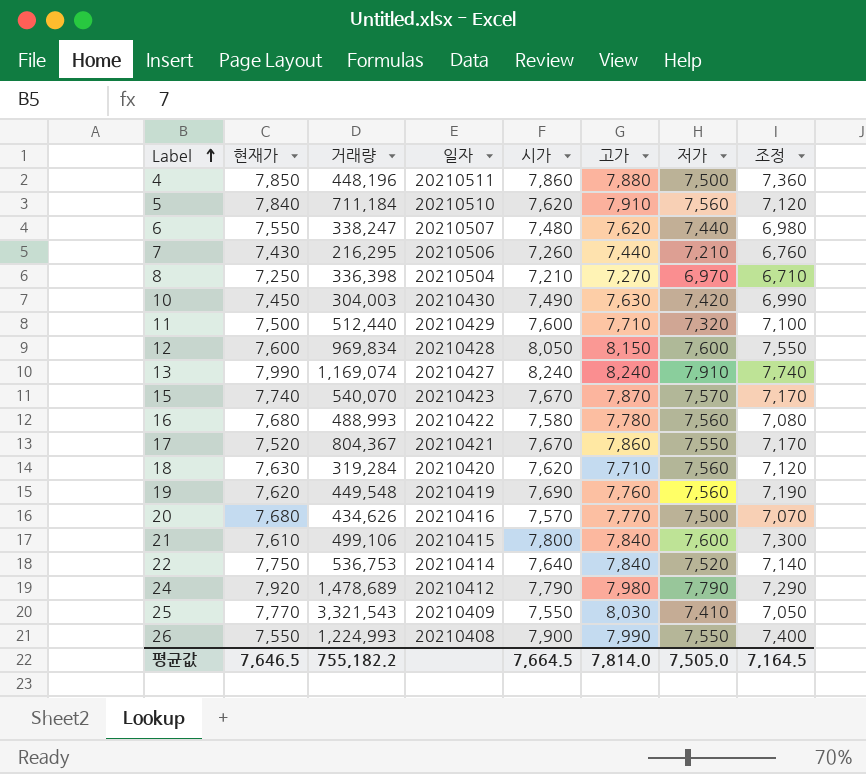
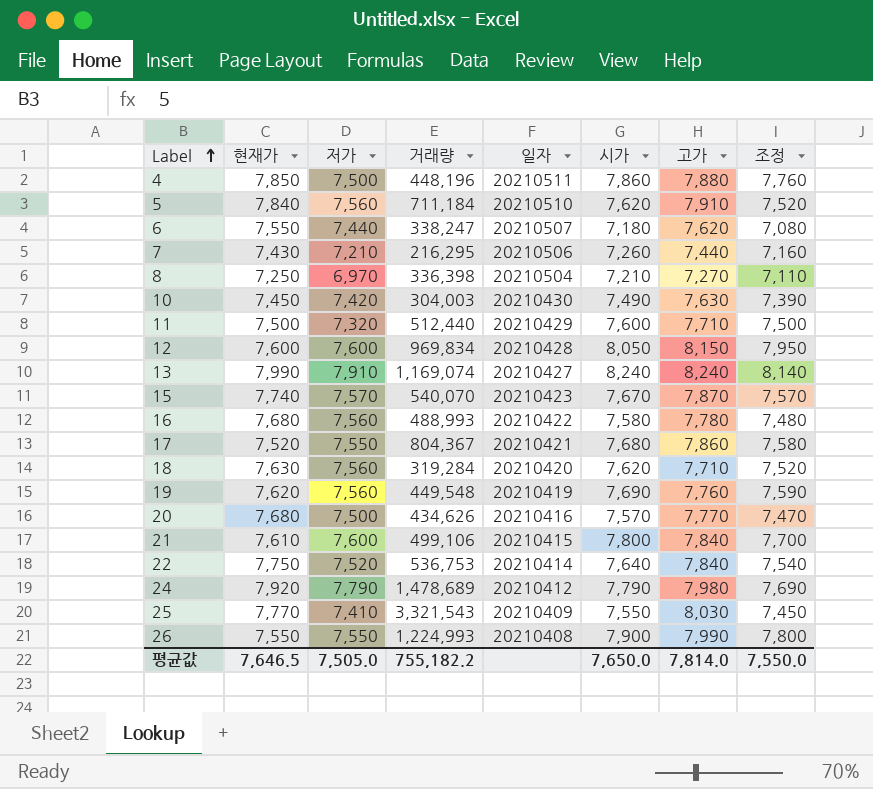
column 저가 | position: 7 -> 3
column 조정 | formula: [시가] - 500 -> [시가] - 100
6 | 시가: 7,480 -> 7,180
17 | 시가: 7,670 -> 7,680
평균값 | 시가: 7,664.5 -> 7,650.0
평균값 | 조정: 7,164.5 -> 7,550.0

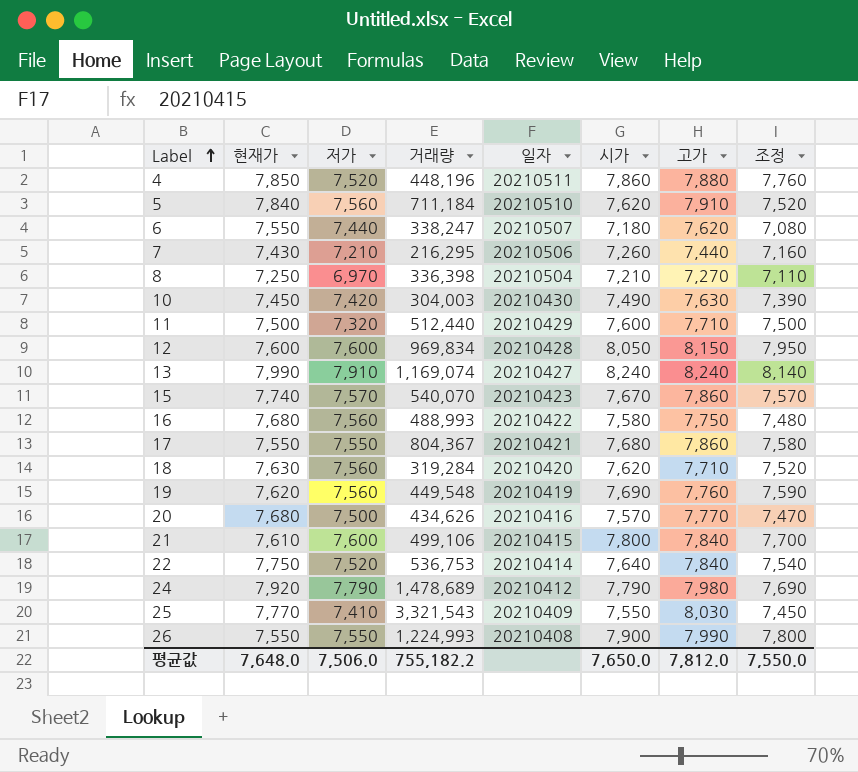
4 | 저가: 7,500 -> 7,520
15 | 고가: 7,870 -> 7,860
16 | 고가: 7,780 -> 7,750
17 | 현재가: 7,520 -> 7,550
평균값 | 현재가: 7,646.5 -> 7,648.0
평균값 | 저가: 7,505.0 -> 7,506.0
평균값 | 고가: 7,814.0 -> 7,812.0

